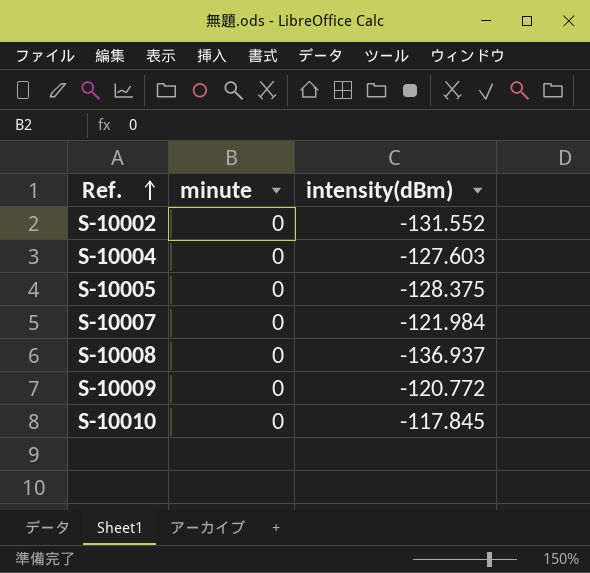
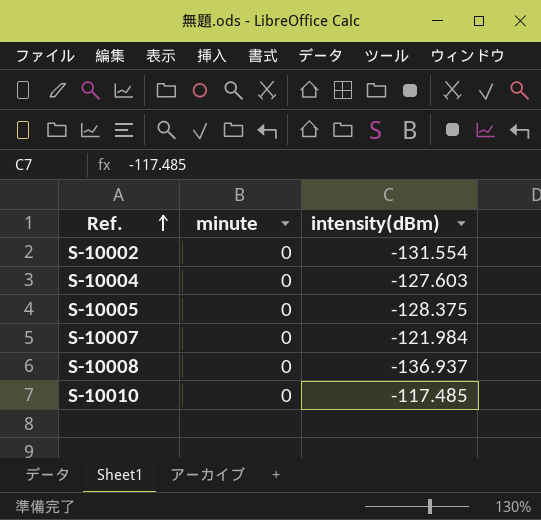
row S-10009: 0 | -120.772 -> none
S-10002 | intensity(dBm): -131.552 -> -131.554
S-10010 | intensity(dBm): -117.845 -> -117.485

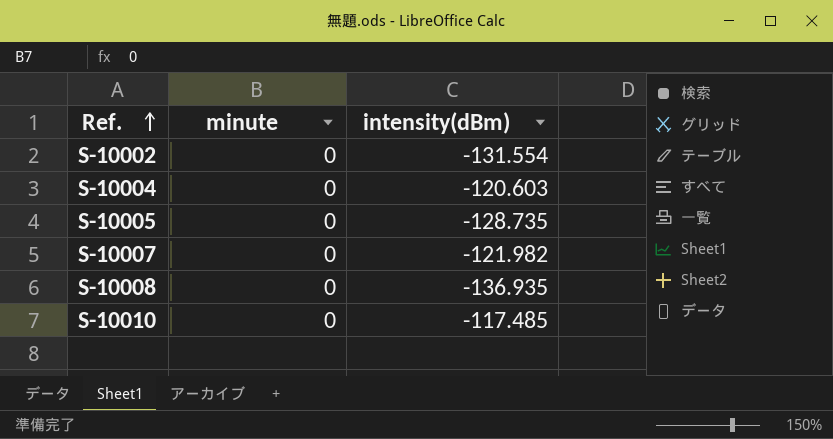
S-10004 | intensity(dBm): -127.603 -> -120.603
S-10005 | intensity(dBm): -128.375 -> -128.735
S-10007 | intensity(dBm): -121.984 -> -121.982
S-10008 | intensity(dBm): -136.937 -> -136.935

